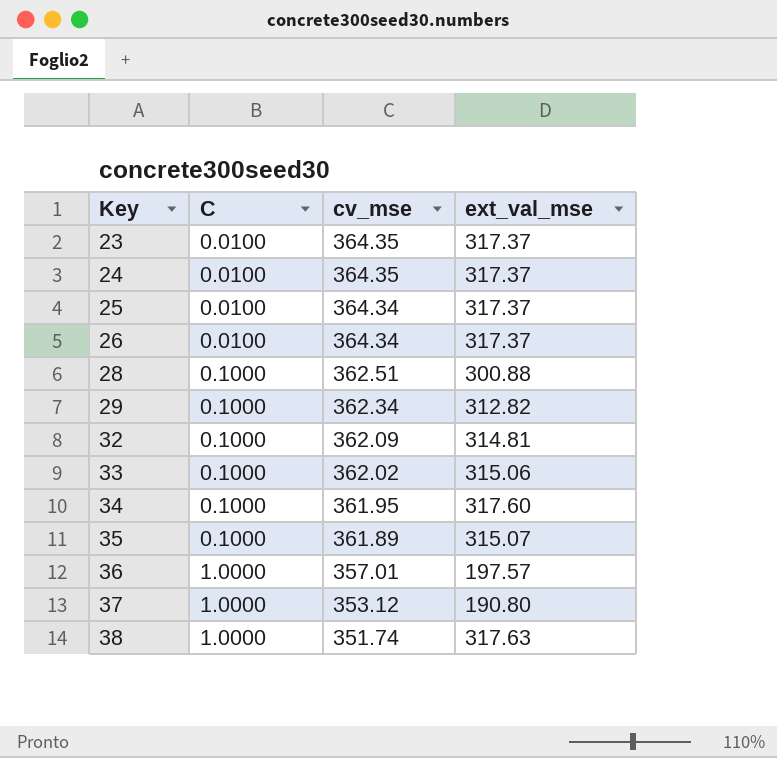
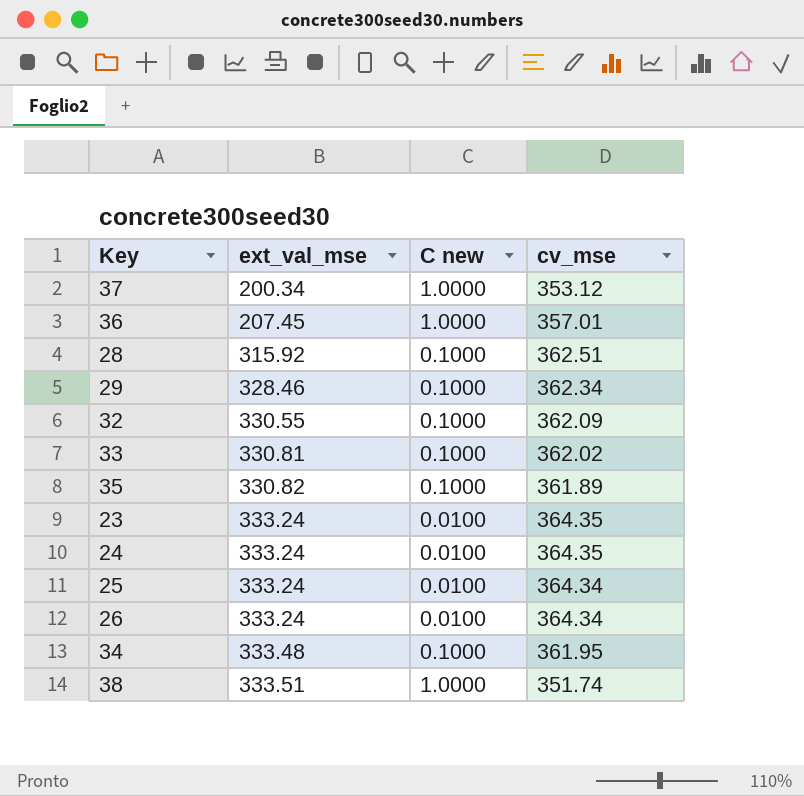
row order: Key ascending -> ext_val_mse ascending
column ext_val_mse | position: 4 -> 2
column name: C -> C new
37 | ext_val_mse: 190.80 -> 200.34
36 | ext_val_mse: 197.57 -> 207.45
28 | ext_val_mse: 300.88 -> 315.92
29 | ext_val_mse: 312.82 -> 328.46
32 | ext_val_mse: 314.81 -> 330.55
33 | ext_val_mse: 315.06 -> 330.81
35 | ext_val_mse: 315.07 -> 330.82
23 | ext_val_mse: 317.37 -> 333.24
24 | ext_val_mse: 317.37 -> 333.24
25 | ext_val_mse: 317.37 -> 333.24
26 | ext_val_mse: 317.37 -> 333.24
34 | ext_val_mse: 317.60 -> 333.48
38 | ext_val_mse: 317.63 -> 333.51

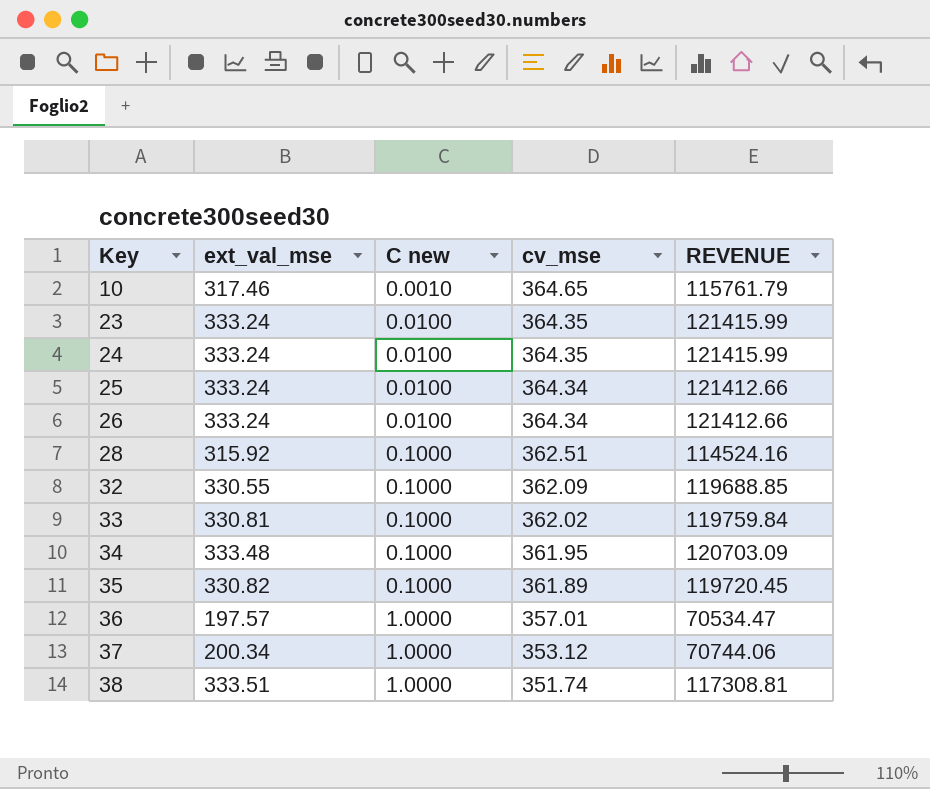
row order: ext_val_mse ascending -> Key ascending
column REVENUE | formula: none -> [ext_val_mse] * [cv_mse]
row 29: 328.46 | 0.1000 | 362.34 -> none
row 10: none -> 317.46 | 0.0010 | 364.65 | 115761.79
36 | ext_val_mse: 207.45 -> 197.57

